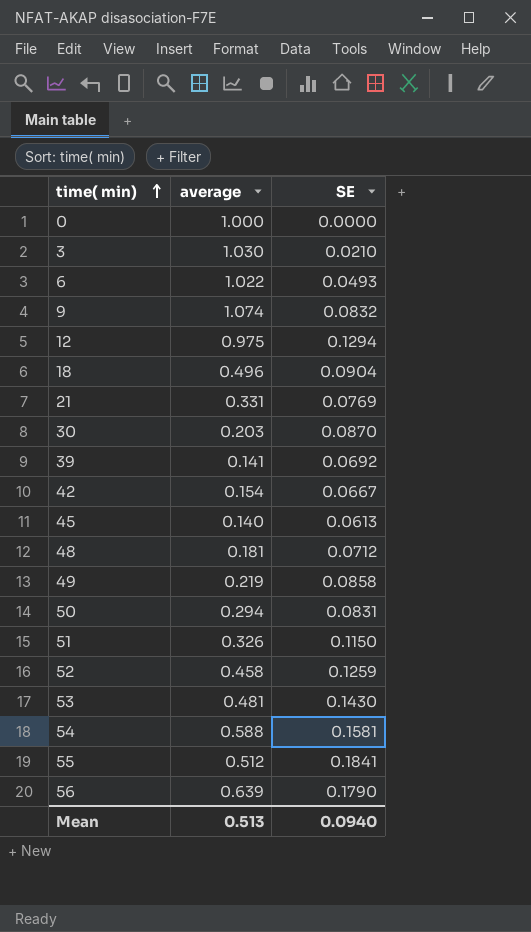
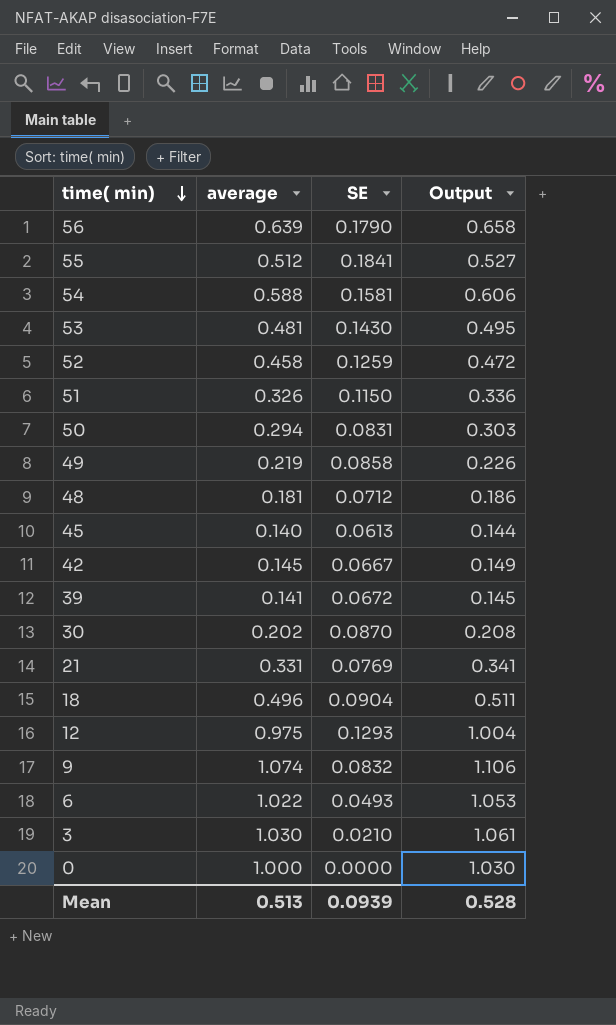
row order: time( min) ascending -> time( min) descending
column Output | formula: none -> [average] * 1.03
42 | average: 0.154 -> 0.145
39 | SE: 0.0692 -> 0.0672
30 | average: 0.203 -> 0.202
12 | SE: 0.1294 -> 0.1293
Mean | SE: 0.0940 -> 0.0939

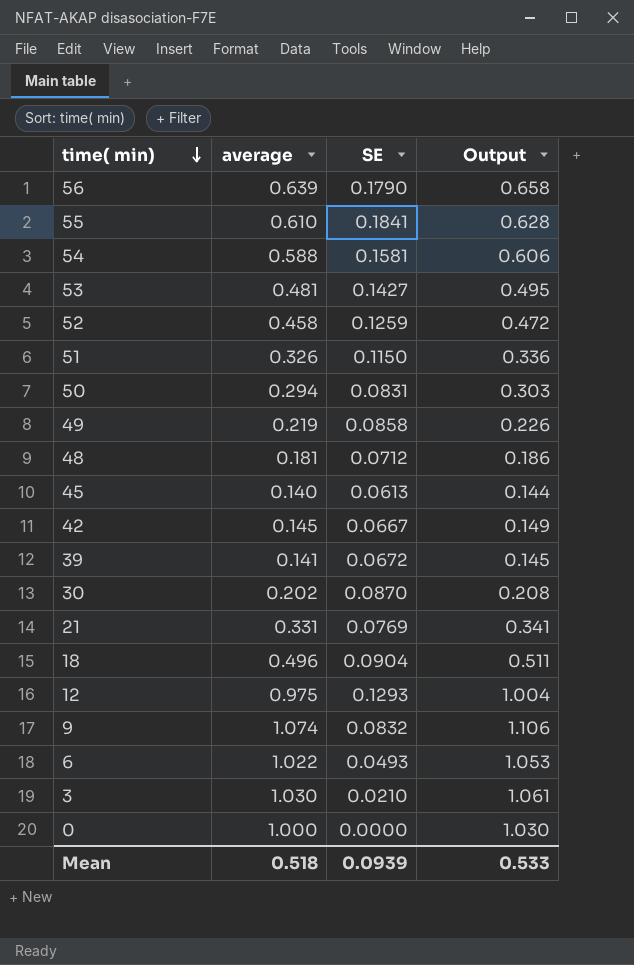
55 | average: 0.512 -> 0.610
55 | Output: 0.527 -> 0.628
53 | SE: 0.1430 -> 0.1427
Mean | average: 0.513 -> 0.518
Mean | Output: 0.528 -> 0.533

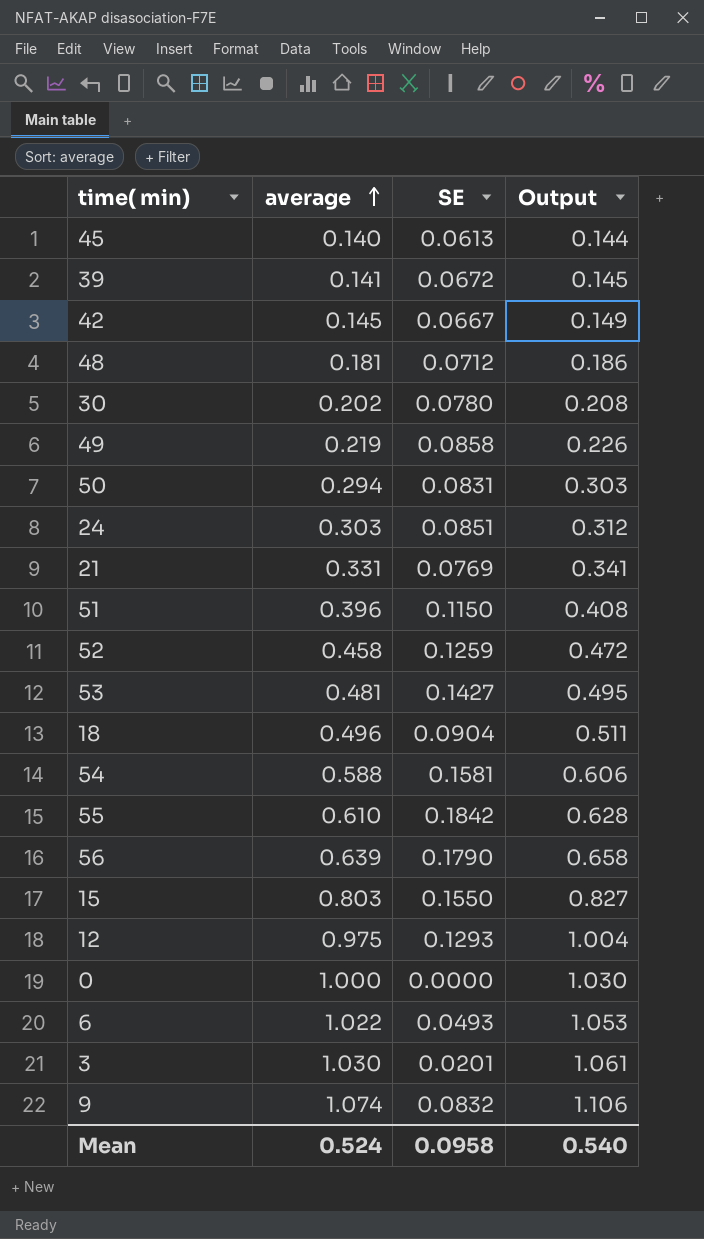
row order: time( min) descending -> average ascending
30 | SE: 0.0870 -> 0.0780
row 24: none -> 0.303 | 0.0851 | 0.312
51 | average: 0.326 -> 0.396
51 | Output: 0.336 -> 0.408
55 | SE: 0.1841 -> 0.1842
row 15: none -> 0.803 | 0.1550 | 0.827
3 | SE: 0.0210 -> 0.0201
Mean | average: 0.518 -> 0.524
Mean | SE: 0.0939 -> 0.0958
Mean | Output: 0.533 -> 0.540

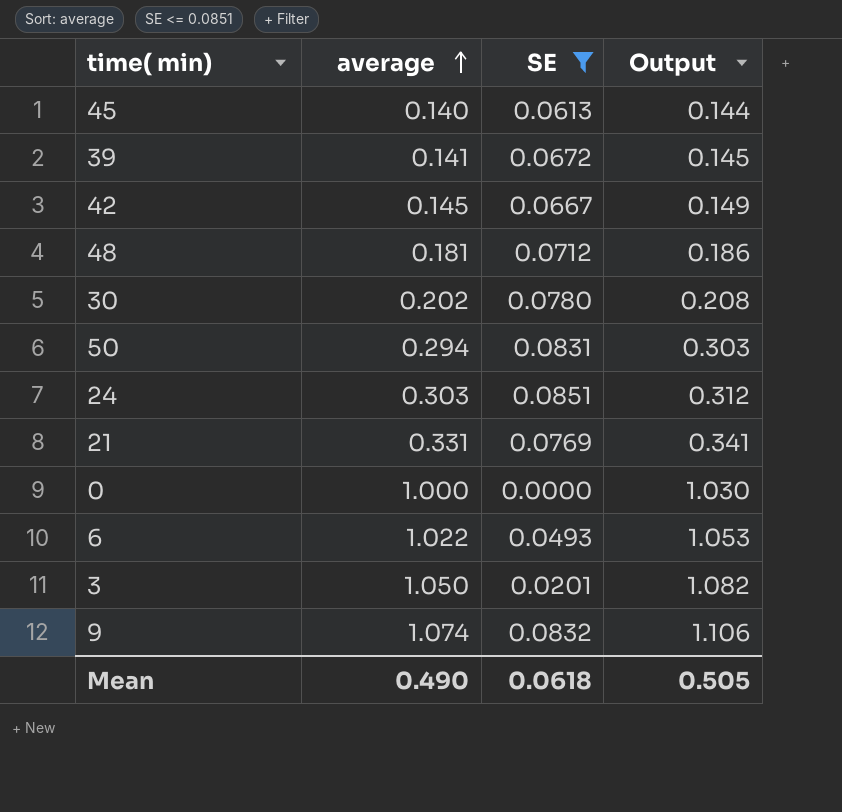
filter: none -> SE <= 0.0851
3 | average: 1.030 -> 1.050
3 | Output: 1.061 -> 1.082
Mean | average: 0.524 -> 0.490
Mean | SE: 0.0958 -> 0.0618
Mean | Output: 0.540 -> 0.505

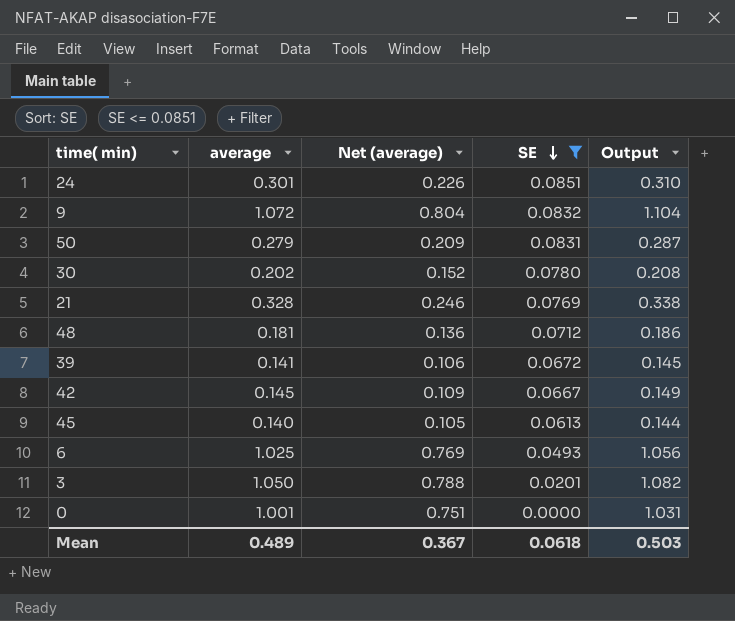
row order: average ascending -> SE descending
column Net (average) | formula: none -> [average] * 0.75
24 | average: 0.303 -> 0.301
24 | Output: 0.312 -> 0.310
9 | average: 1.074 -> 1.072
9 | Output: 1.106 -> 1.104
50 | average: 0.294 -> 0.279
50 | Output: 0.303 -> 0.287
21 | average: 0.331 -> 0.328
21 | Output: 0.341 -> 0.338
6 | average: 1.022 -> 1.025
6 | Output: 1.053 -> 1.056
0 | average: 1.000 -> 1.001
0 | Output: 1.030 -> 1.031
Mean | average: 0.490 -> 0.489
Mean | Output: 0.505 -> 0.503

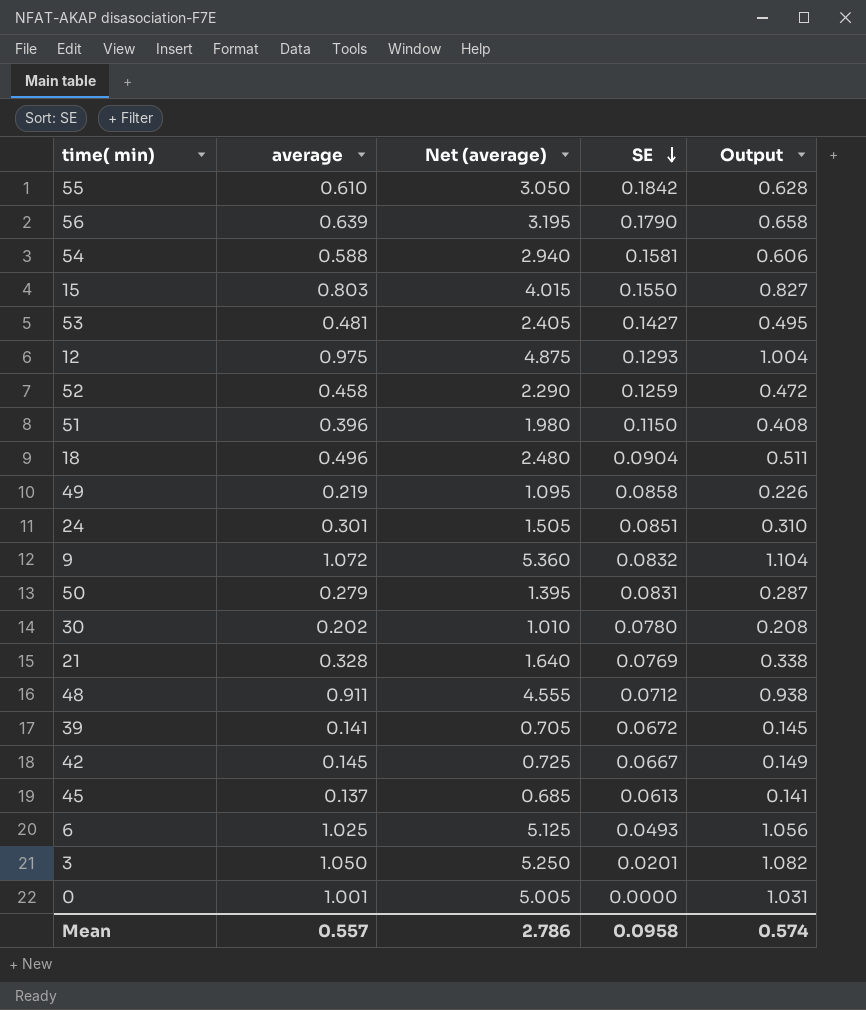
filter: SE <= 0.0851 -> none
column Net (average) | formula: [average] * 0.75 -> [average] * 5
48 | average: 0.181 -> 0.911
48 | Output: 0.186 -> 0.938
45 | average: 0.140 -> 0.137
45 | Output: 0.144 -> 0.141
Mean | average: 0.489 -> 0.557
Mean | Net (average): 0.367 -> 2.786
Mean | SE: 0.0618 -> 0.0958
Mean | Output: 0.503 -> 0.574

